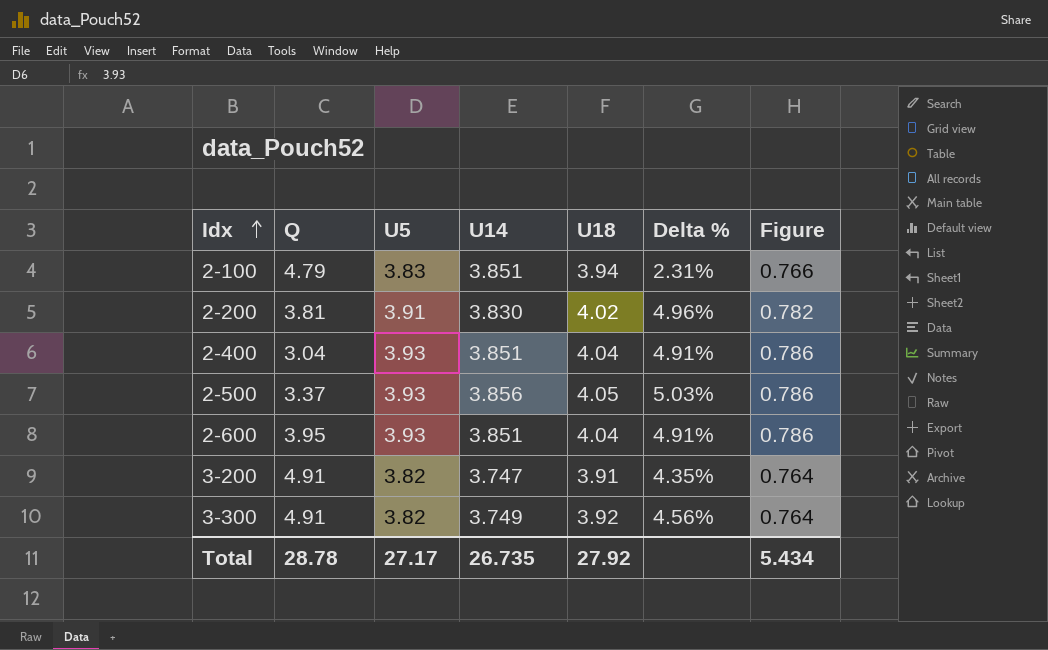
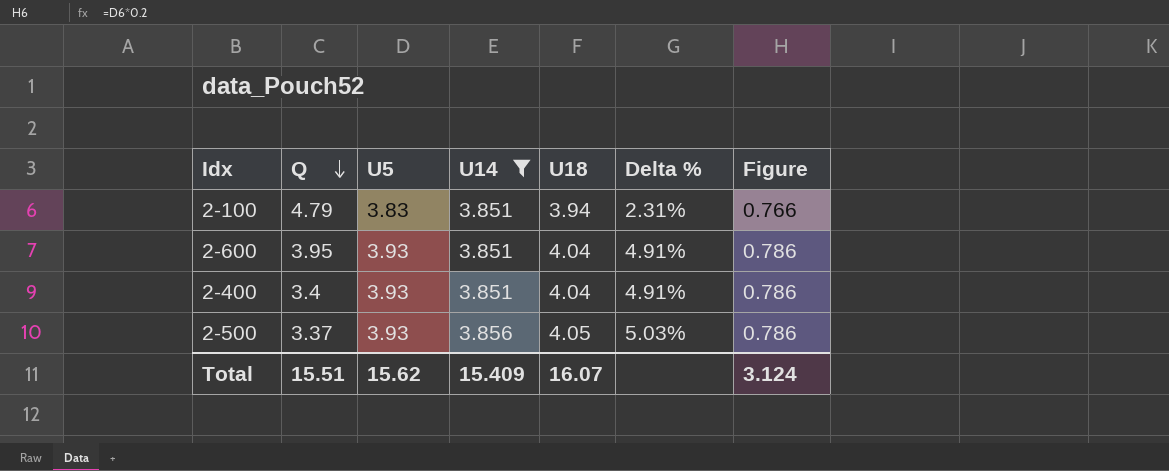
filter: none -> U14 >= 3.851
row order: Idx ascending -> Q descending
2-400 | Q: 3.04 -> 3.4
Total | Q: 28.78 -> 15.51
Total | U5: 27.17 -> 15.62
Total | U14: 26.735 -> 15.409
Total | U18: 27.92 -> 16.07
Total | Figure: 5.434 -> 3.124

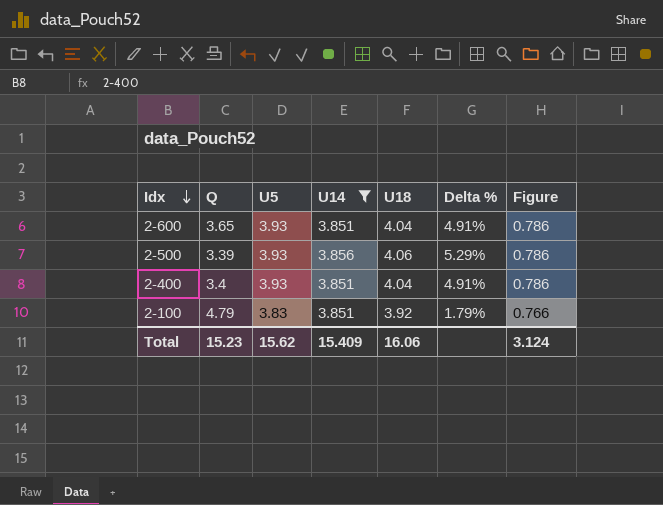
row order: Q descending -> Idx descending
2-600 | Q: 3.95 -> 3.65
2-500 | Q: 3.37 -> 3.39
2-500 | U18: 4.05 -> 4.06
2-500 | Delta %: 5.03% -> 5.29%
2-100 | U18: 3.94 -> 3.92
2-100 | Delta %: 2.31% -> 1.79%
Total | Q: 15.51 -> 15.23
Total | U18: 16.07 -> 16.06

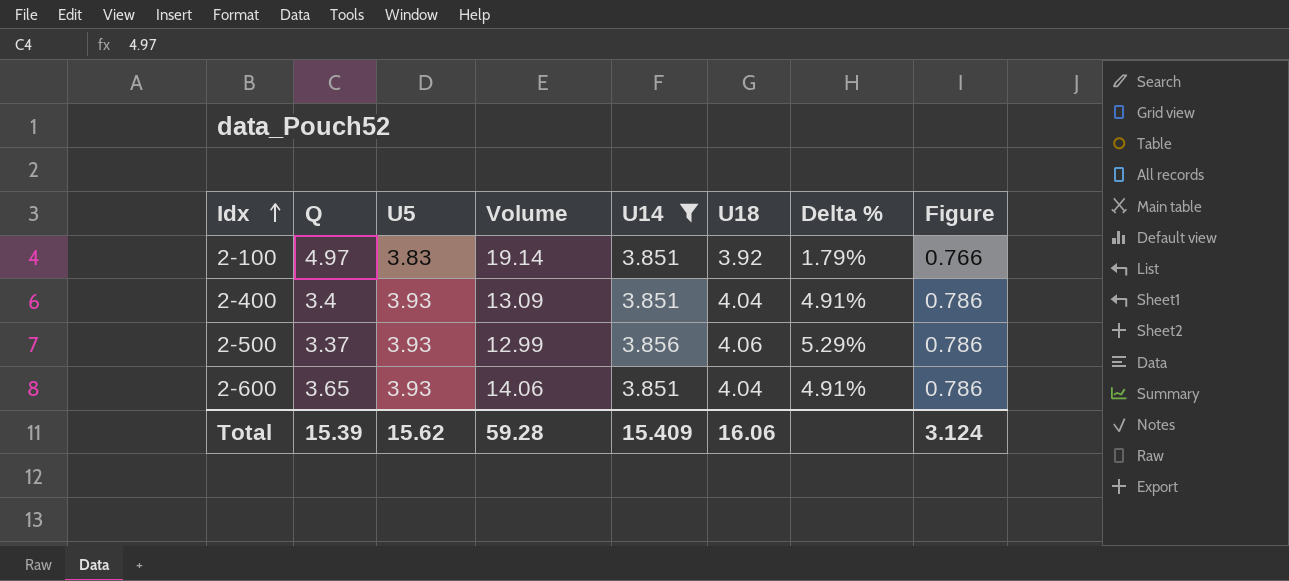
row order: Idx descending -> Idx ascending
column Volume | formula: none -> [Q] * [U14]
2-100 | Q: 4.79 -> 4.97
2-500 | Q: 3.39 -> 3.37
Total | Q: 15.23 -> 15.39

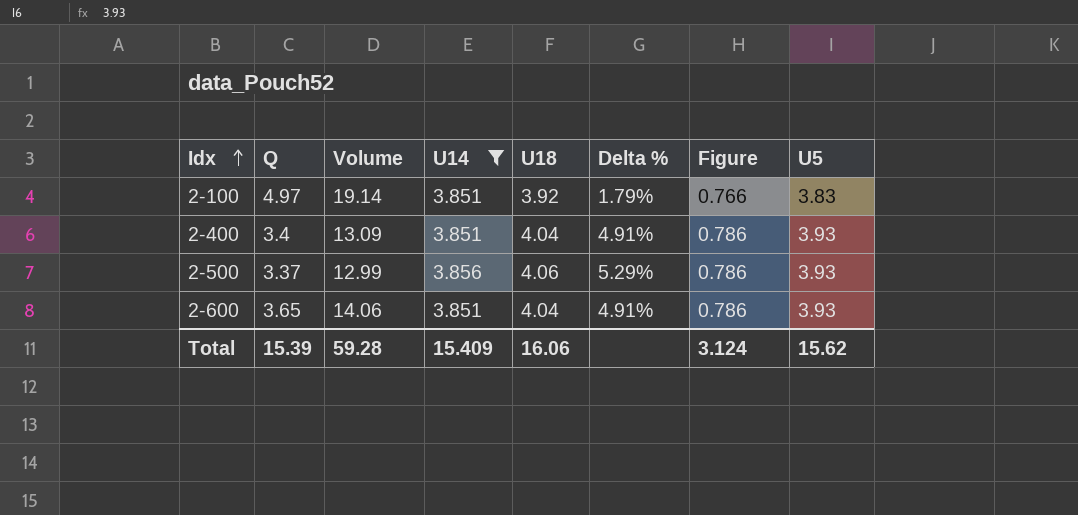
column U5 | position: 3 -> 8

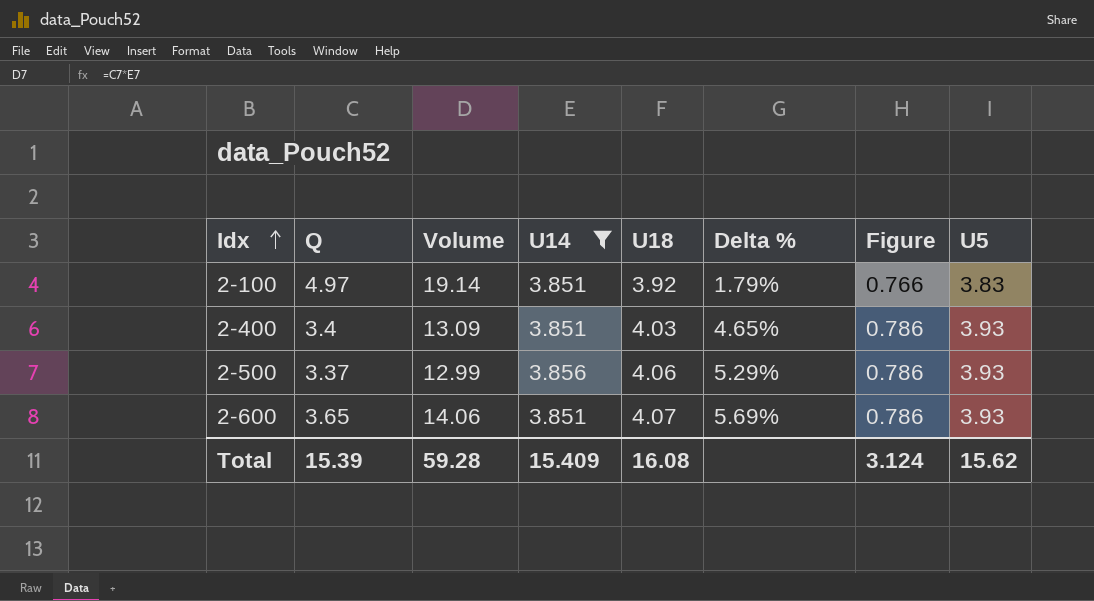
2-400 | U18: 4.04 -> 4.03
2-400 | Delta %: 4.91% -> 4.65%
2-600 | U18: 4.04 -> 4.07
2-600 | Delta %: 4.91% -> 5.69%
Total | U18: 16.06 -> 16.08

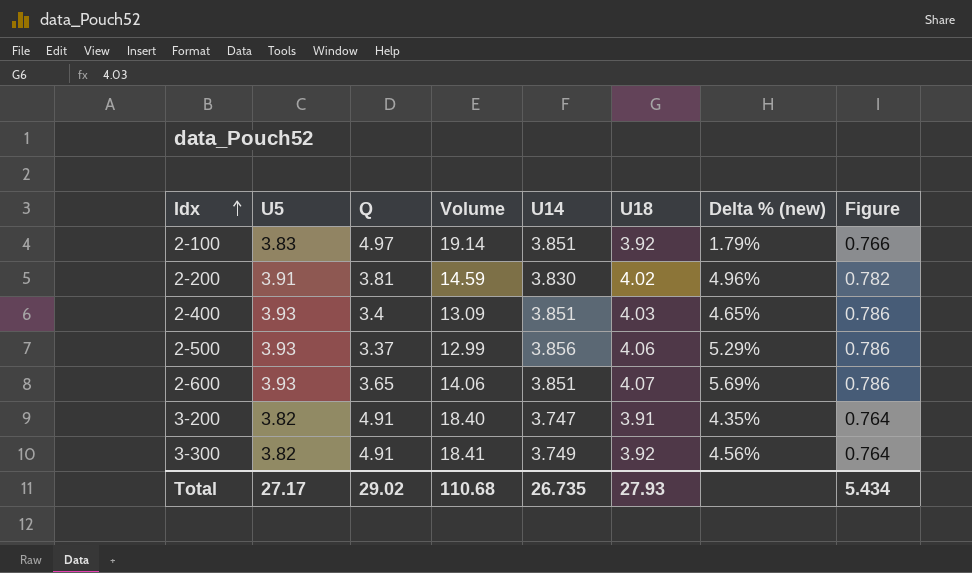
filter: U14 >= 3.851 -> none
column U5 | position: 8 -> 2
column name: Delta % -> Delta % (new)
Total | U5: 15.62 -> 27.17
Total | Q: 15.39 -> 29.02
Total | Volume: 59.28 -> 110.68
Total | U14: 15.409 -> 26.735
Total | U18: 16.08 -> 27.93
Total | Figure: 3.124 -> 5.434

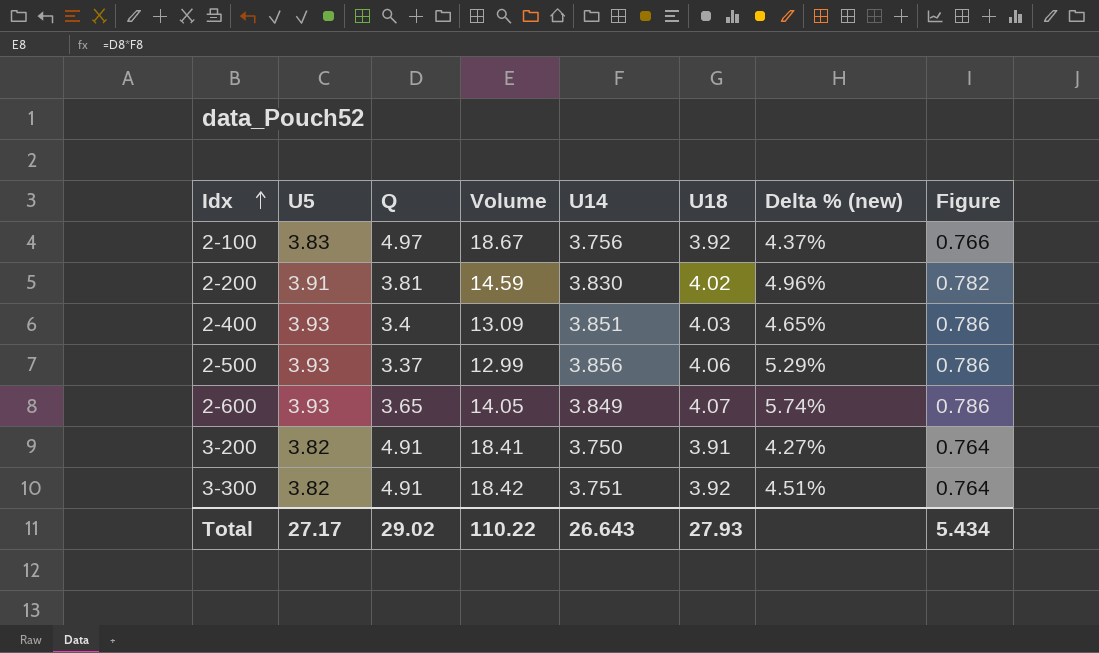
2-100 | Volume: 19.14 -> 18.67
2-100 | U14: 3.851 -> 3.756
2-100 | Delta % (new): 1.79% -> 4.37%
2-600 | Volume: 14.06 -> 14.05
2-600 | U14: 3.851 -> 3.849
2-600 | Delta % (new): 5.69% -> 5.74%
3-200 | Volume: 18.40 -> 18.41
3-200 | U14: 3.747 -> 3.750
3-200 | Delta % (new): 4.35% -> 4.27%
3-300 | Volume: 18.41 -> 18.42
3-300 | U14: 3.749 -> 3.751
3-300 | Delta % (new): 4.56% -> 4.51%
Total | Volume: 110.68 -> 110.22
Total | U14: 26.735 -> 26.643

